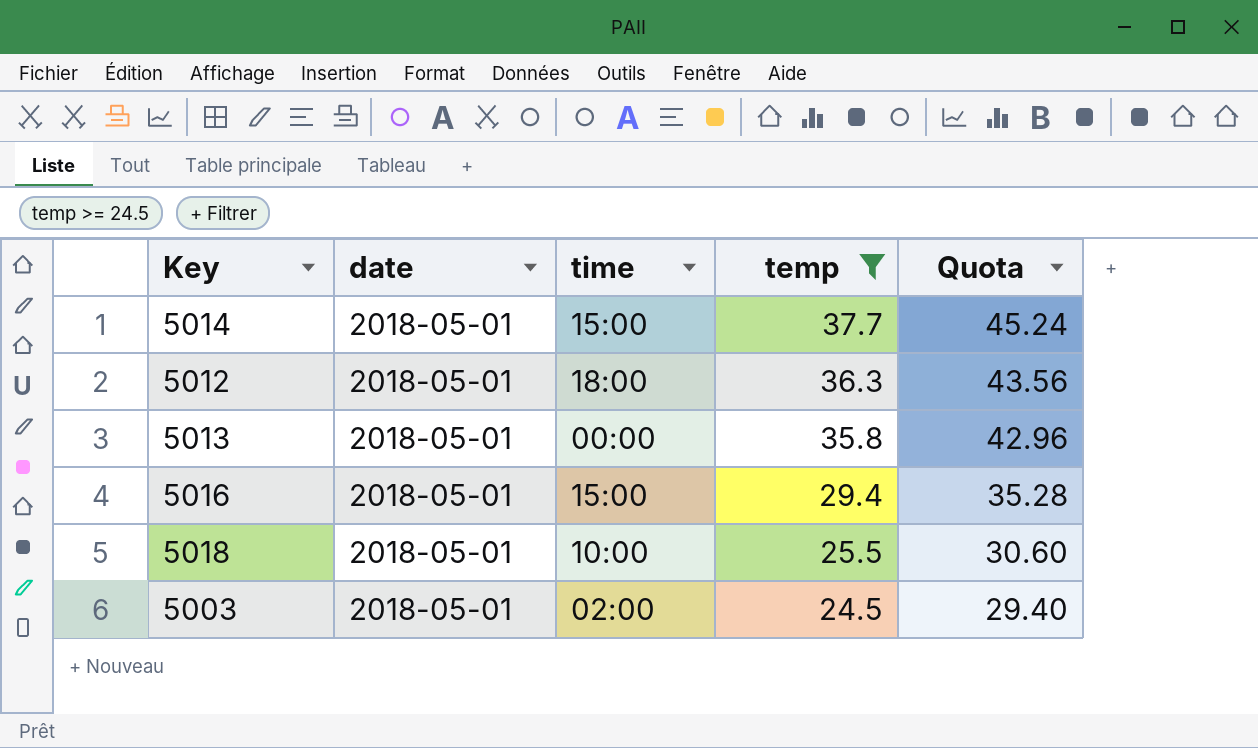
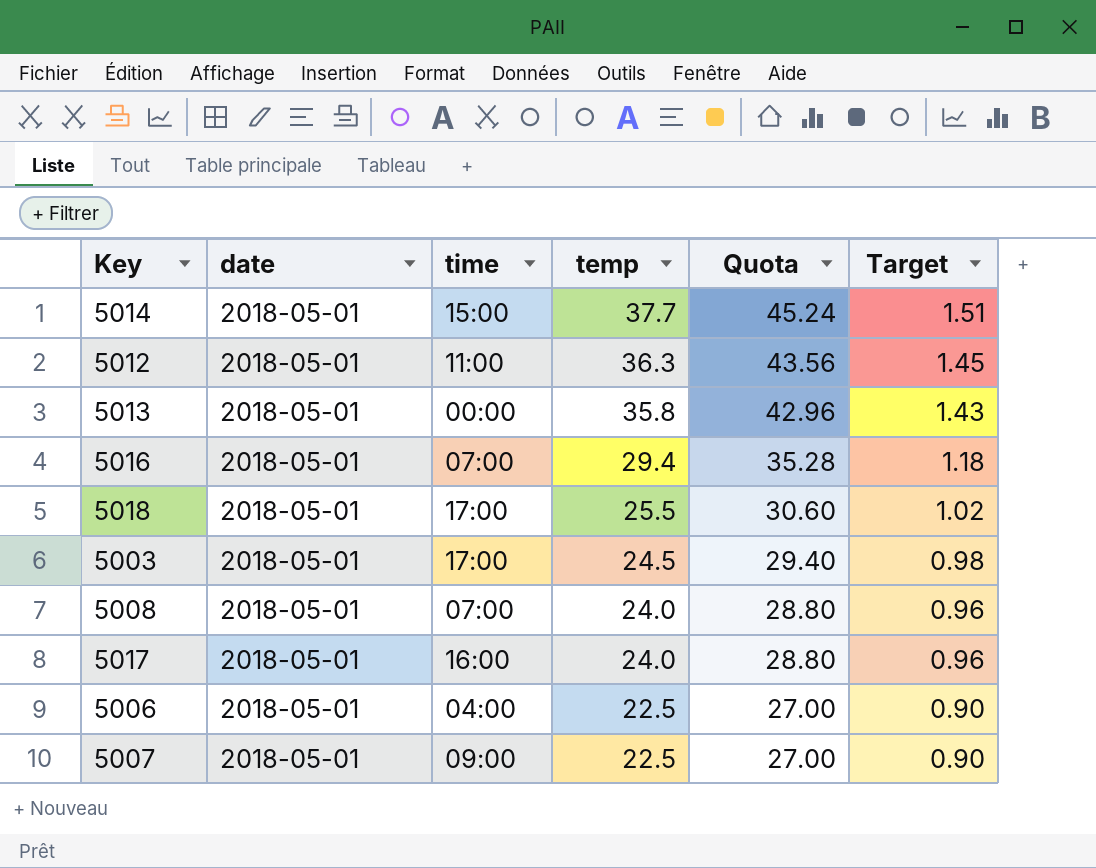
filter: temp >= 24.5 -> none
column Target | formula: none -> [temp] * 0.04
5012 | time: 18:00 -> 11:00
5016 | time: 15:00 -> 07:00
5018 | time: 10:00 -> 17:00
5003 | time: 02:00 -> 17:00

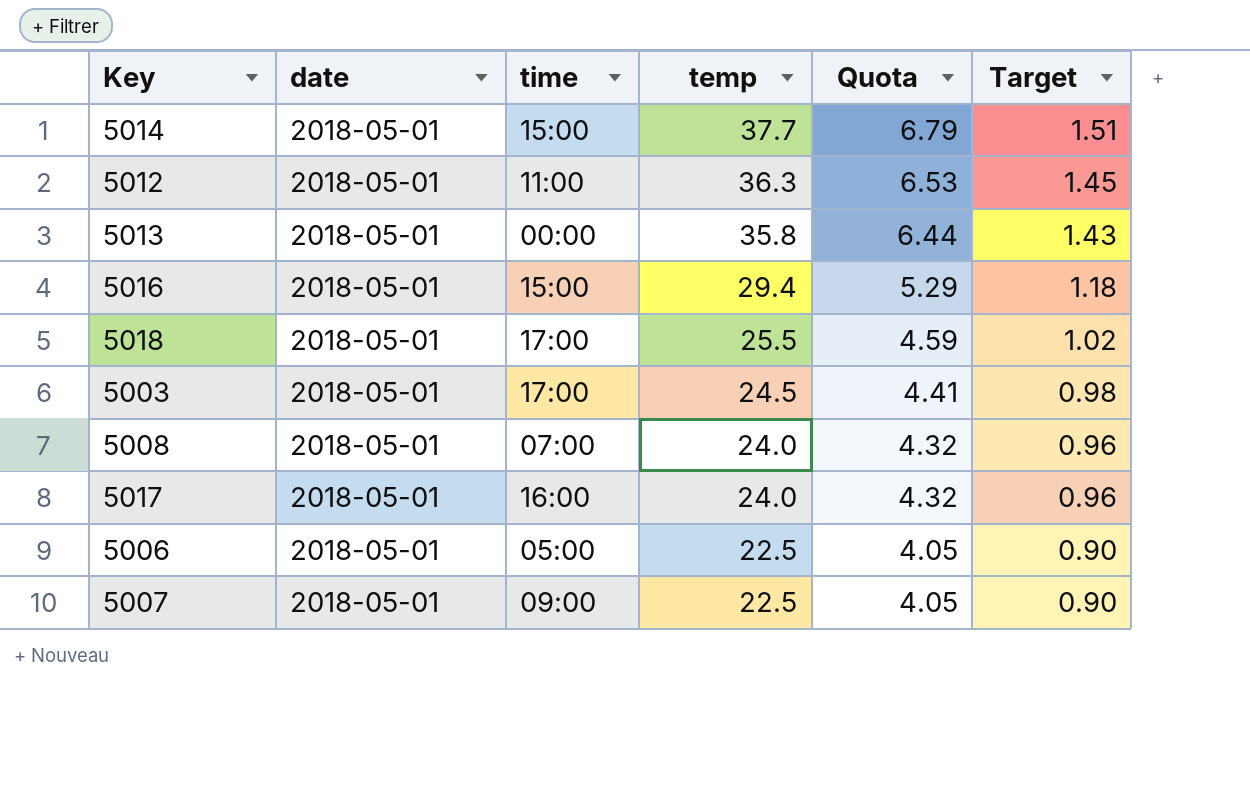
column Quota | formula: [temp] * 1.2 -> [temp] * 0.18
5016 | time: 07:00 -> 15:00
5006 | time: 04:00 -> 05:00

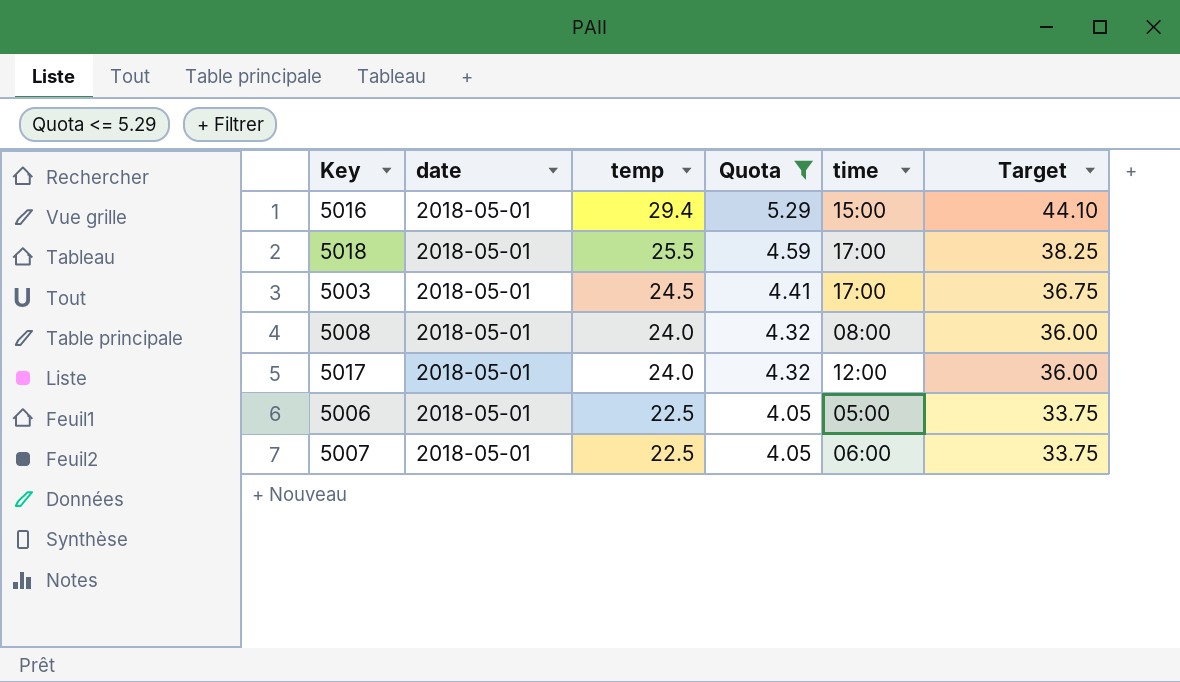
filter: none -> Quota <= 5.29
column time | position: 3 -> 5
column Target | formula: [temp] * 0.04 -> [temp] * 1.5
5008 | time: 07:00 -> 08:00
5017 | time: 16:00 -> 12:00
5007 | time: 09:00 -> 06:00

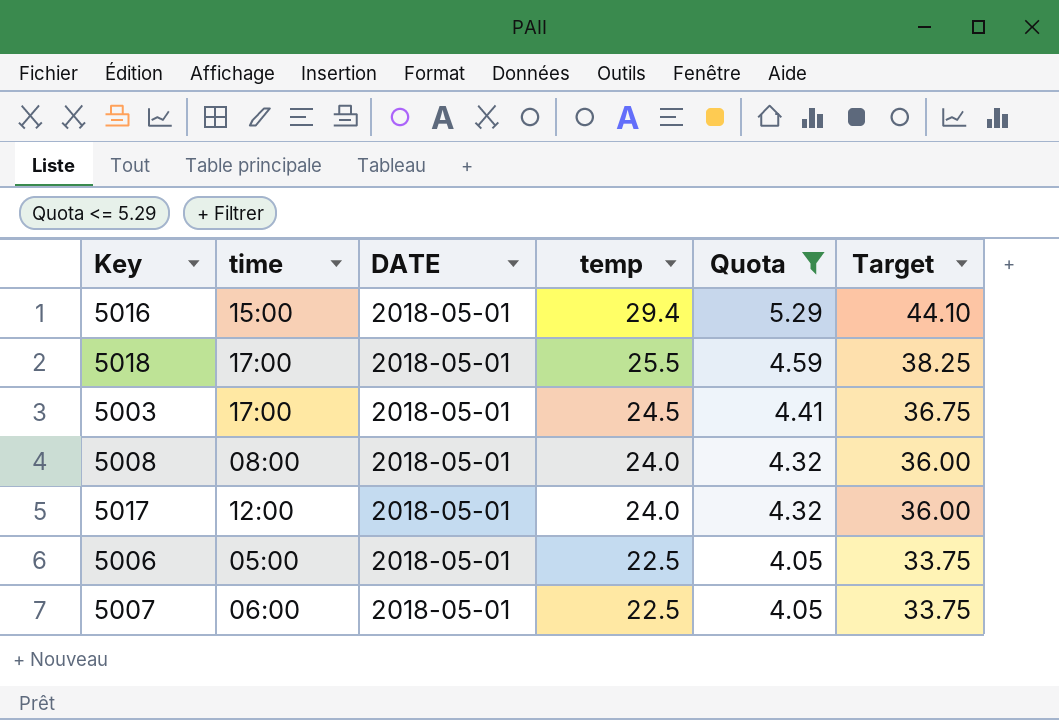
column time | position: 5 -> 2
column name: date -> DATE

